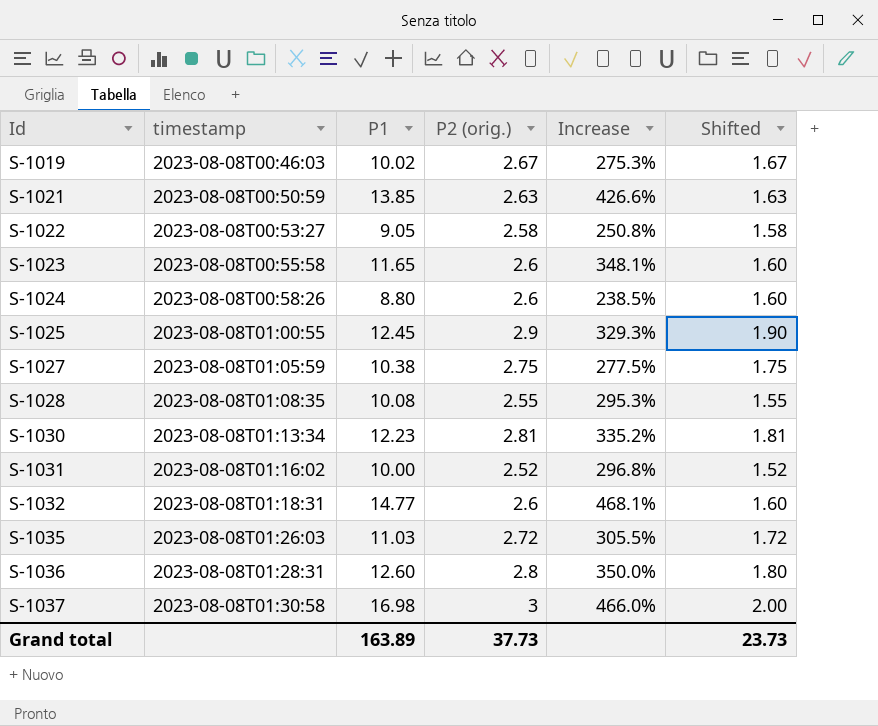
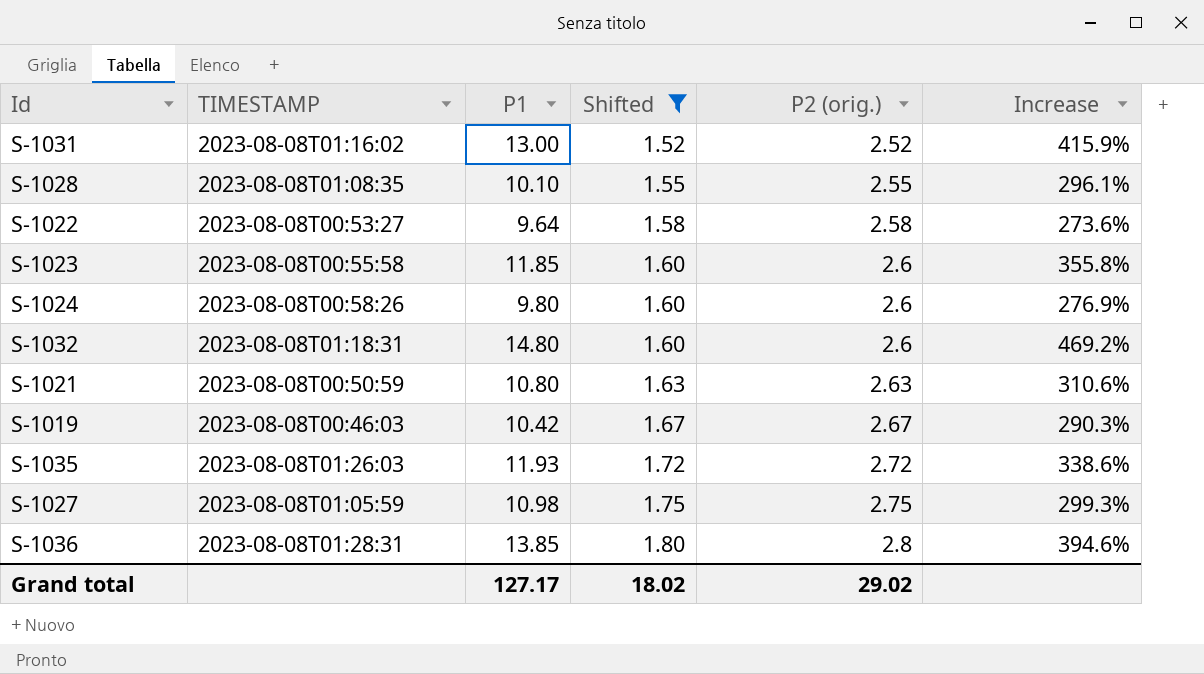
filter: none -> Shifted <= 1.80
row order: Id ascending -> Shifted ascending
column name: timestamp -> TIMESTAMP
column Shifted | position: 6 -> 4
S-1031 | P1: 10.00 -> 13.00
S-1031 | Increase: 296.8% -> 415.9%
S-1028 | P1: 10.08 -> 10.10
S-1028 | Increase: 295.3% -> 296.1%
S-1022 | P1: 9.05 -> 9.64
S-1022 | Increase: 250.8% -> 273.6%
S-1023 | P1: 11.65 -> 11.85
S-1023 | Increase: 348.1% -> 355.8%
S-1024 | P1: 8.80 -> 9.80
S-1024 | Increase: 238.5% -> 276.9%
S-1032 | P1: 14.77 -> 14.80
S-1032 | Increase: 468.1% -> 469.2%
S-1021 | P1: 13.85 -> 10.80
S-1021 | Increase: 426.6% -> 310.6%
S-1019 | P1: 10.02 -> 10.42
S-1019 | Increase: 275.3% -> 290.3%
S-1035 | P1: 11.03 -> 11.93
S-1035 | Increase: 305.5% -> 338.6%
S-1027 | P1: 10.38 -> 10.98
S-1027 | Increase: 277.5% -> 299.3%
S-1036 | P1: 12.60 -> 13.85
S-1036 | Increase: 350.0% -> 394.6%
Grand total | P1: 163.89 -> 127.17
Grand total | Shifted: 23.73 -> 18.02
Grand total | P2 (orig.): 37.73 -> 29.02

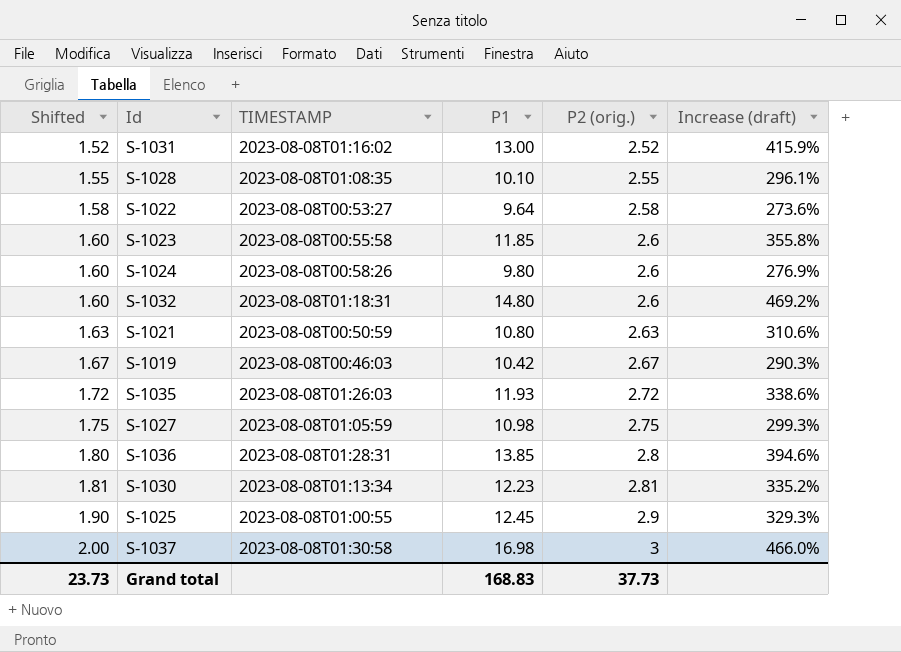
filter: Shifted <= 1.80 -> none
column Shifted | position: 4 -> 1
column name: Increase -> Increase (draft)
Grand total | Shifted: 18.02 -> 23.73
Grand total | P1: 127.17 -> 168.83
Grand total | P2 (orig.): 29.02 -> 37.73

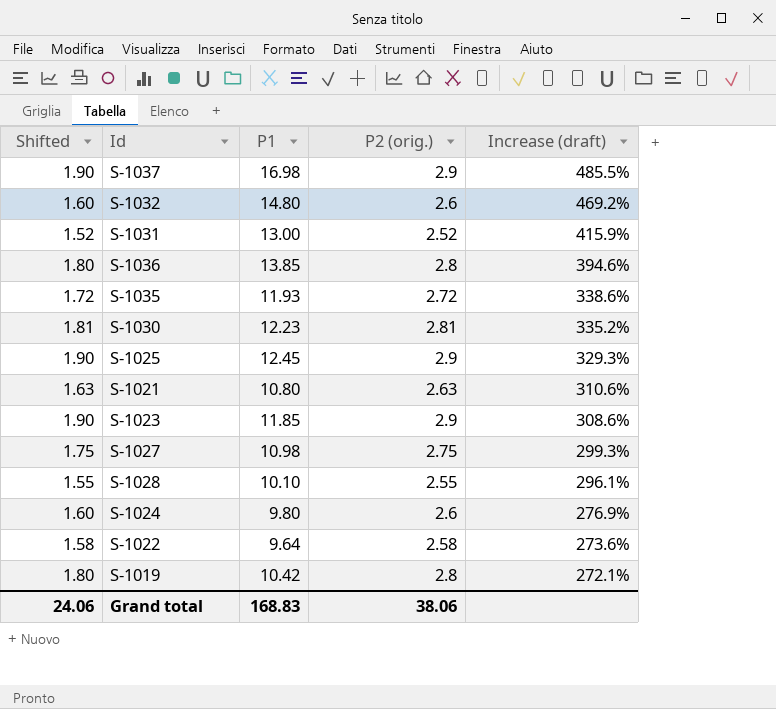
row order: Shifted ascending -> Increase (draft) descending
column TIMESTAMP | position: 3 -> none
S-1037 | Shifted: 2.00 -> 1.90
S-1037 | P2 (orig.): 3 -> 2.9
S-1037 | Increase (draft): 466.0% -> 485.5%
S-1023 | Shifted: 1.60 -> 1.90
S-1023 | P2 (orig.): 2.6 -> 2.9
S-1023 | Increase (draft): 355.8% -> 308.6%
S-1019 | Shifted: 1.67 -> 1.80
S-1019 | P2 (orig.): 2.67 -> 2.8
S-1019 | Increase (draft): 290.3% -> 272.1%
Grand total | Shifted: 23.73 -> 24.06
Grand total | P2 (orig.): 37.73 -> 38.06

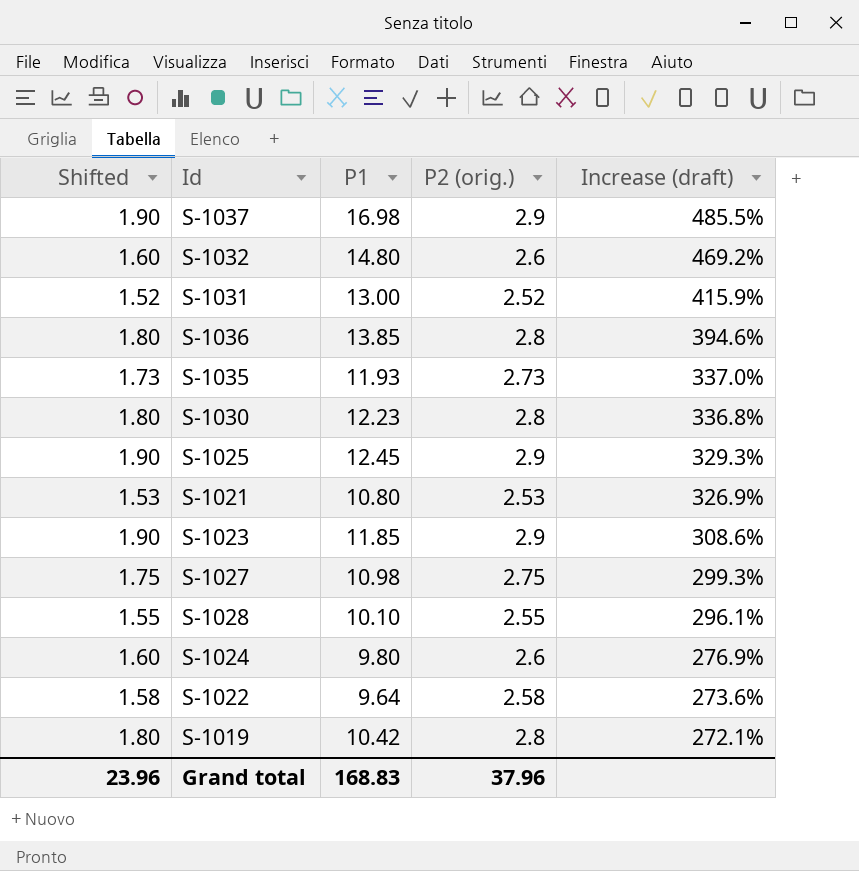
S-1035 | Shifted: 1.72 -> 1.73
S-1035 | P2 (orig.): 2.72 -> 2.73
S-1035 | Increase (draft): 338.6% -> 337.0%
S-1030 | Shifted: 1.81 -> 1.80
S-1030 | P2 (orig.): 2.81 -> 2.8
S-1030 | Increase (draft): 335.2% -> 336.8%
S-1021 | Shifted: 1.63 -> 1.53
S-1021 | P2 (orig.): 2.63 -> 2.53
S-1021 | Increase (draft): 310.6% -> 326.9%
Grand total | Shifted: 24.06 -> 23.96
Grand total | P2 (orig.): 38.06 -> 37.96

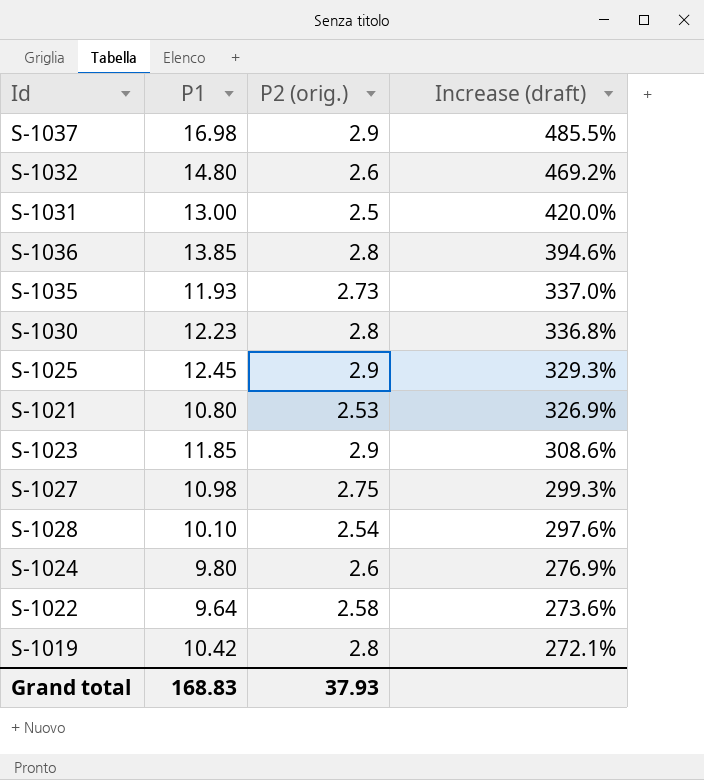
column Shifted | formula: [P2 (orig.)] - 1 -> none
S-1031 | P2 (orig.): 2.52 -> 2.5
S-1031 | Increase (draft): 415.9% -> 420.0%
S-1028 | P2 (orig.): 2.55 -> 2.54
S-1028 | Increase (draft): 296.1% -> 297.6%
Grand total | P2 (orig.): 37.96 -> 37.93

